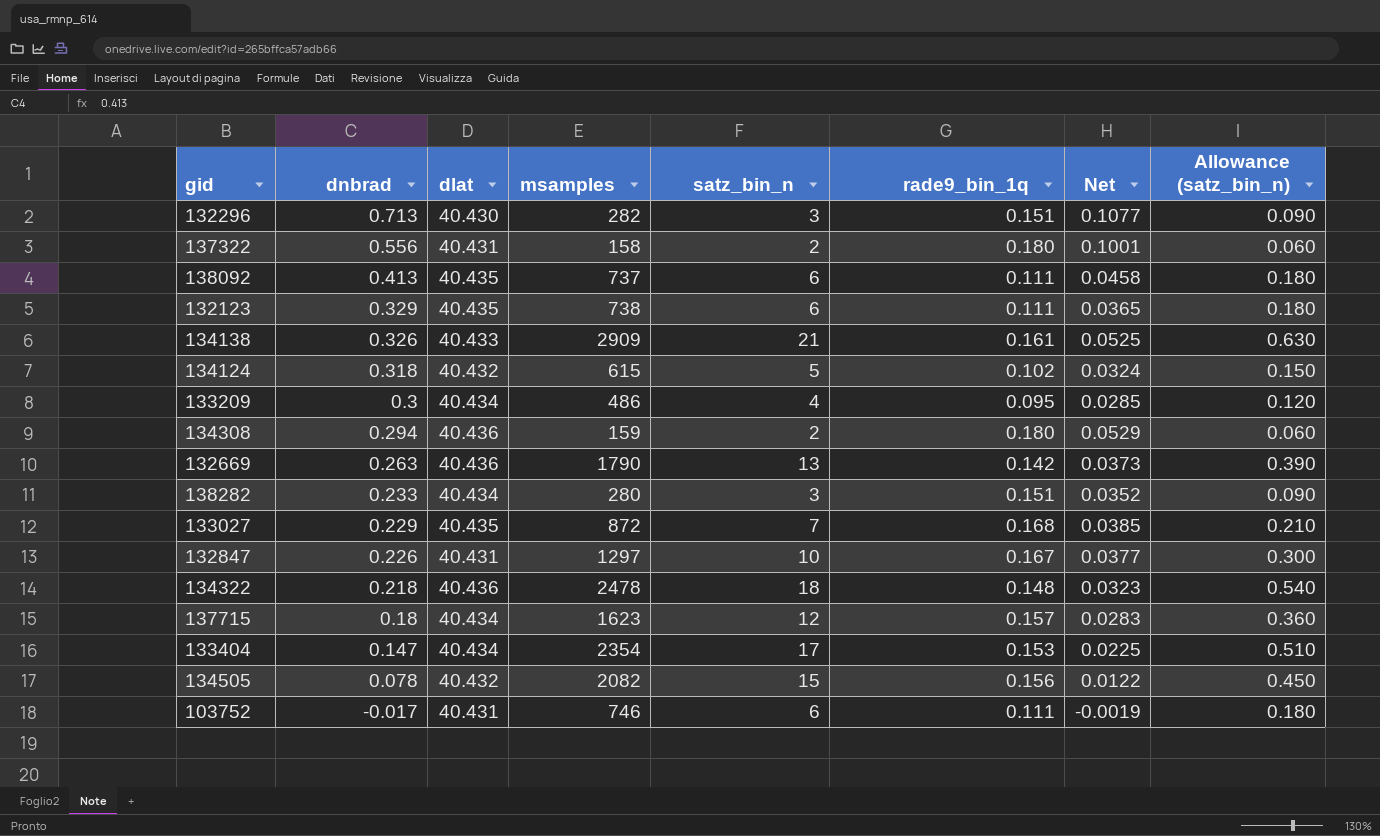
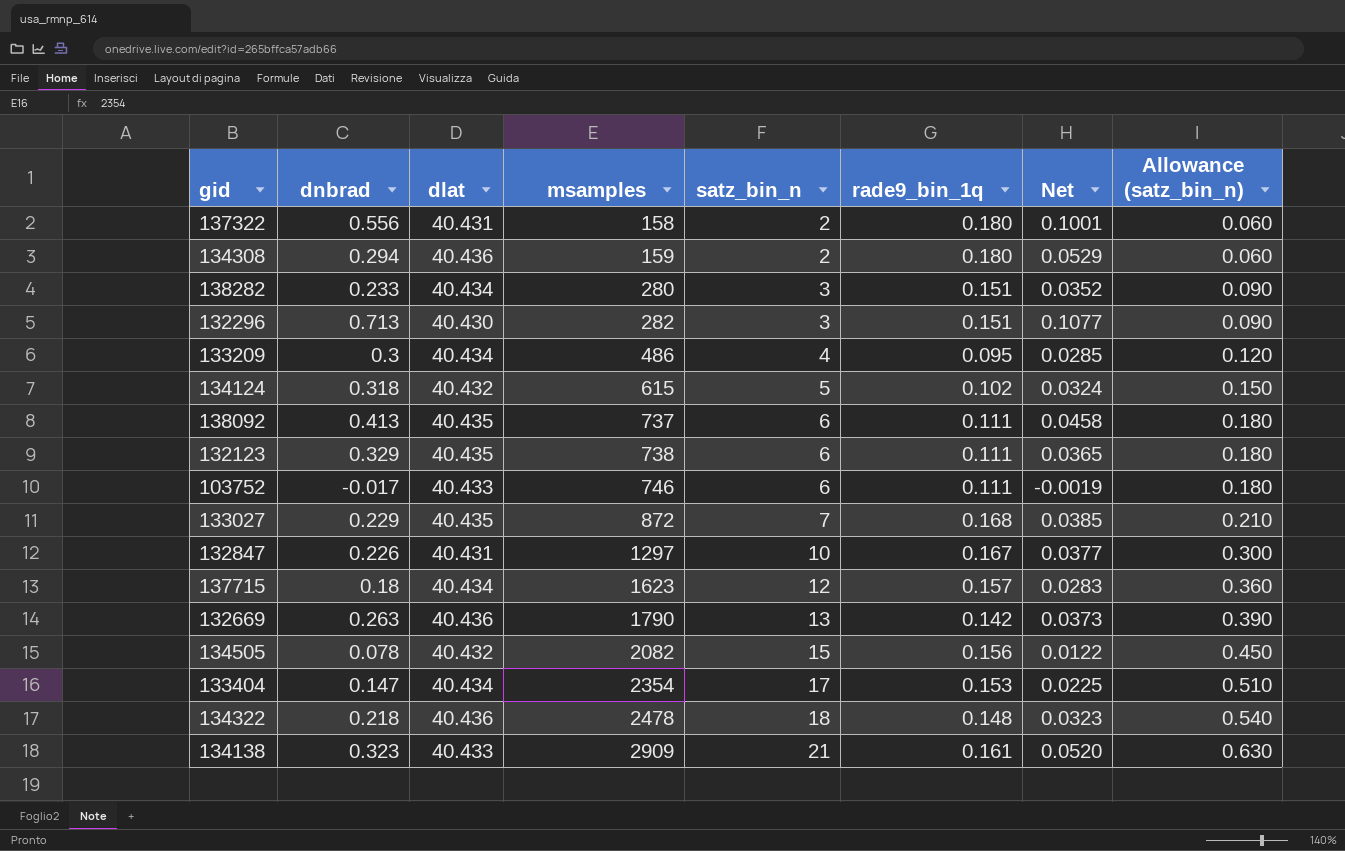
row order: dnbrad descending -> msamples ascending
103752 | dlat: 40.431 -> 40.433
134138 | dnbrad: 0.326 -> 0.323
134138 | Net: 0.0525 -> 0.0520

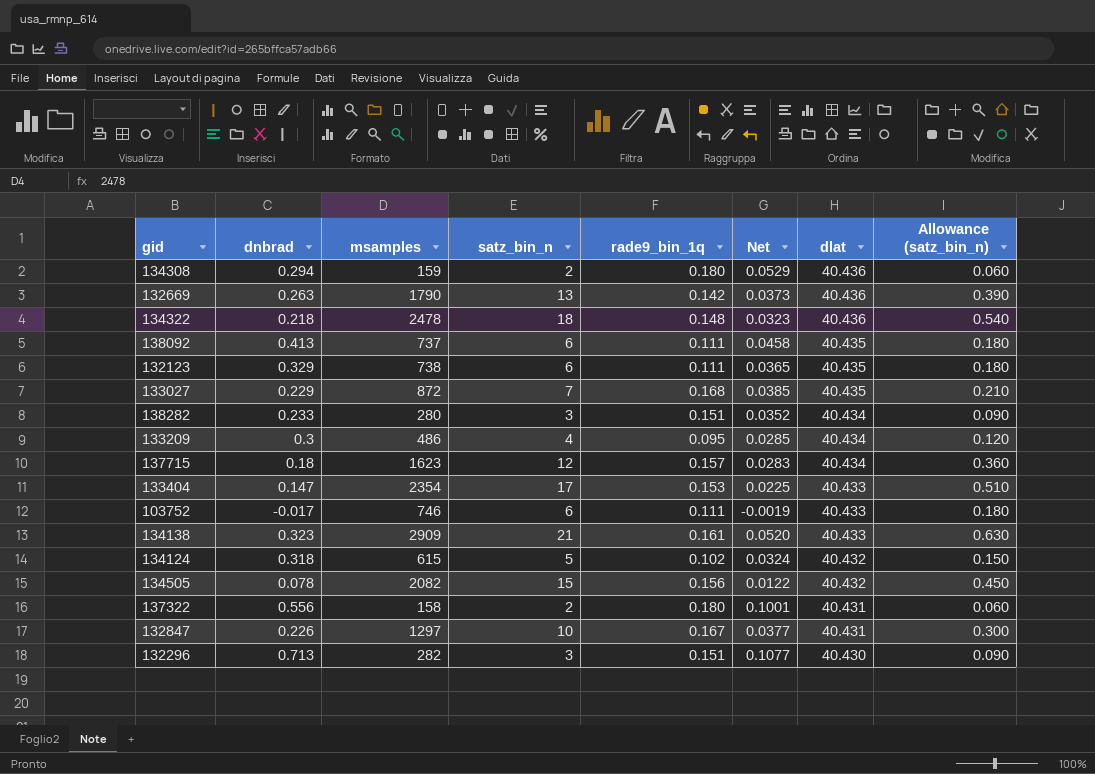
row order: msamples ascending -> dlat descending
column dlat | position: 3 -> 7
133404 | dlat: 40.434 -> 40.433

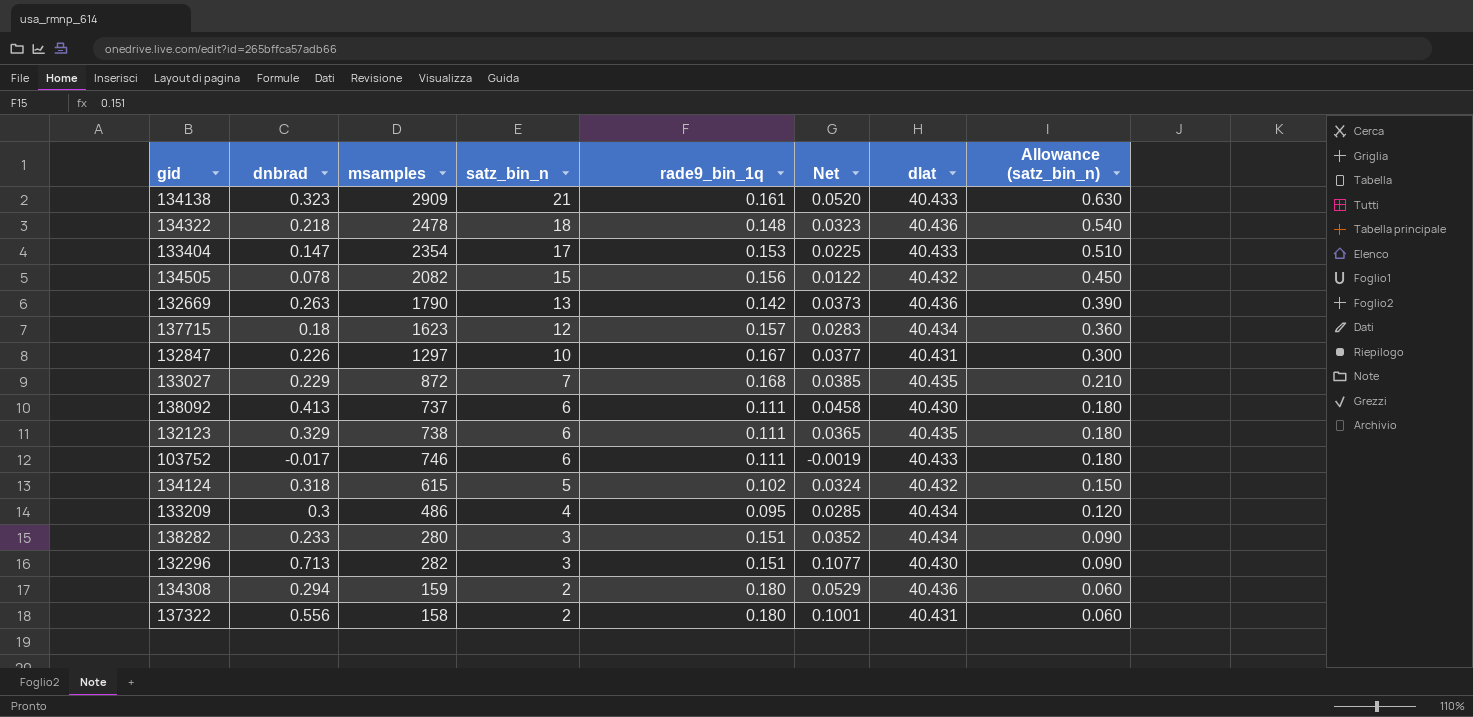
row order: dlat descending -> satz_bin_n descending
138092 | dlat: 40.435 -> 40.430

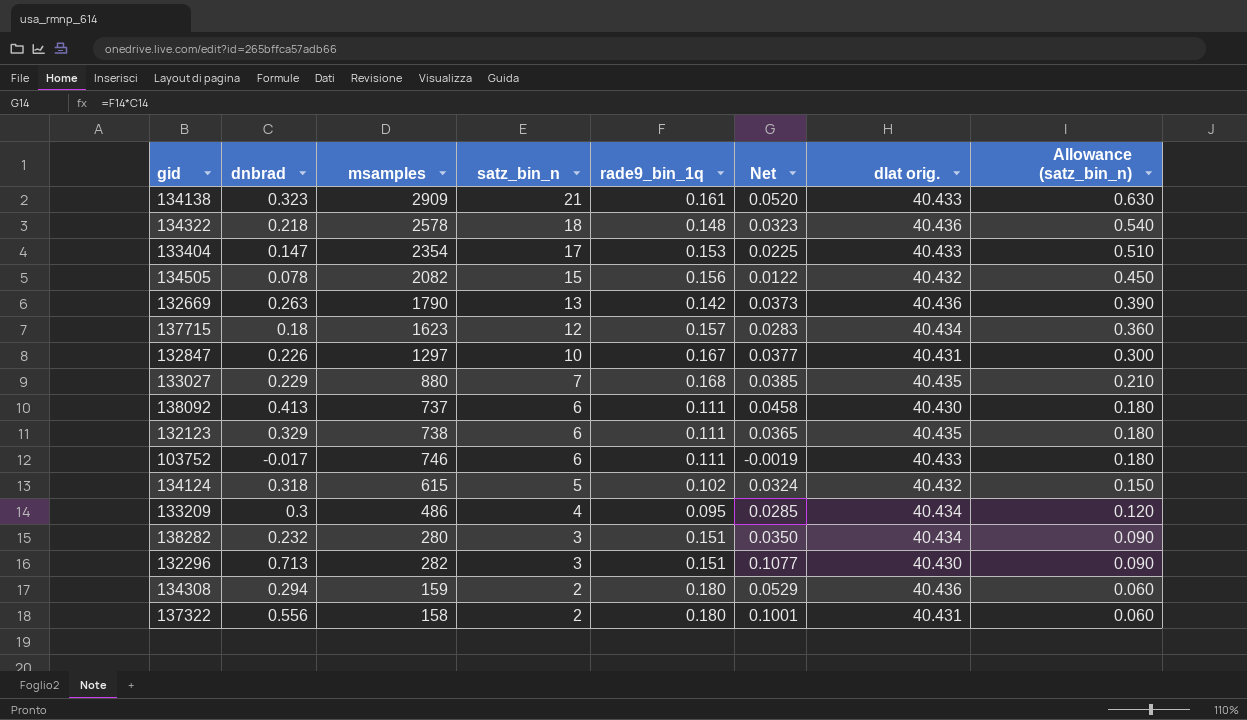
column name: dlat -> dlat orig.
134322 | msamples: 2478 -> 2578
133027 | msamples: 872 -> 880
138282 | dnbrad: 0.233 -> 0.232
138282 | Net: 0.0352 -> 0.0350

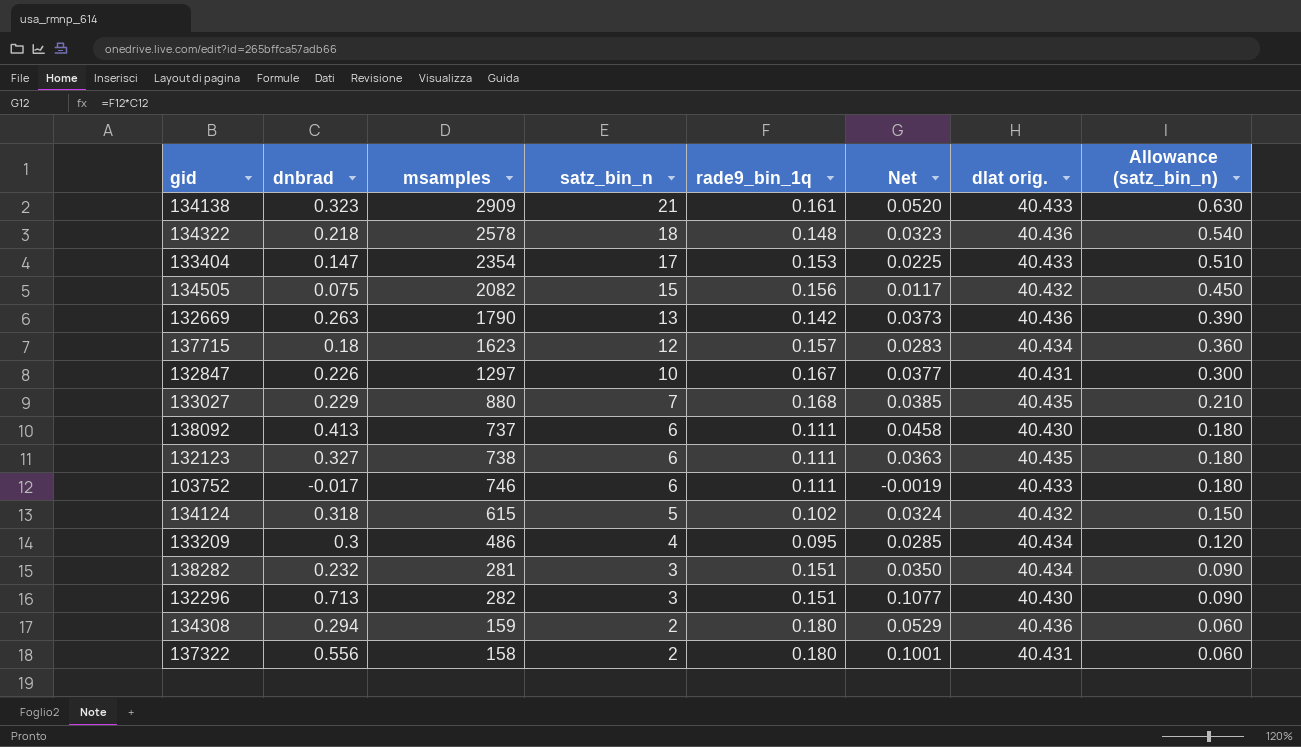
134505 | dnbrad: 0.078 -> 0.075
134505 | Net: 0.0122 -> 0.0117
132123 | dnbrad: 0.329 -> 0.327
132123 | Net: 0.0365 -> 0.0363
138282 | msamples: 280 -> 281

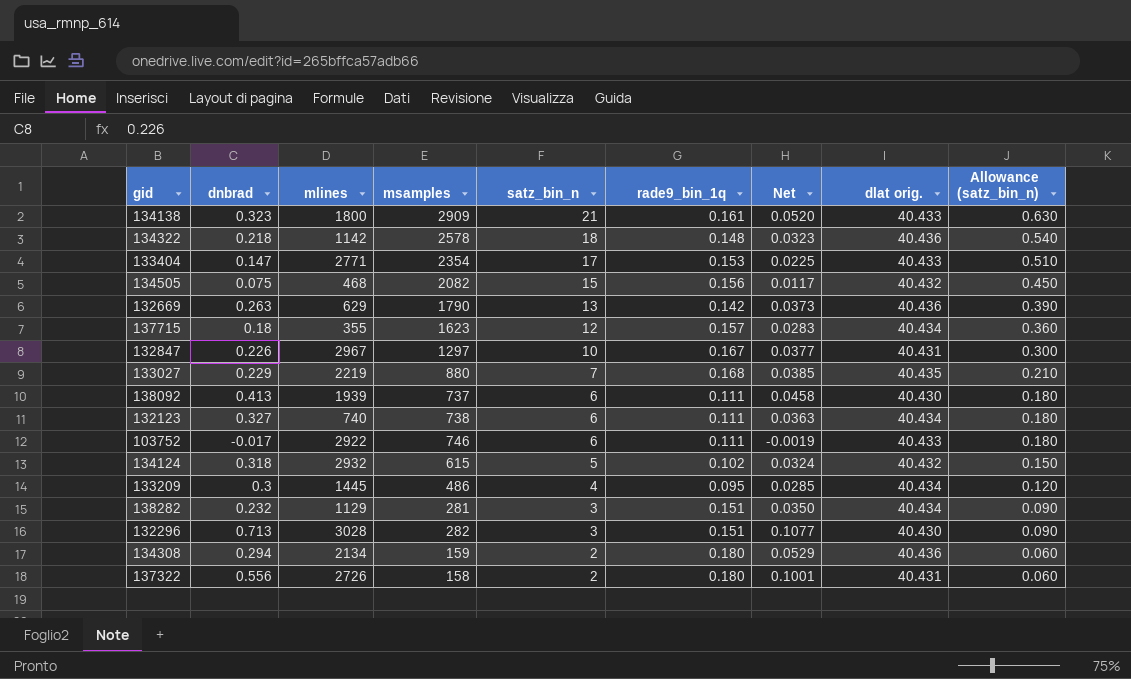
column mlines | position: none -> 3
132123 | dlat orig.: 40.435 -> 40.434

